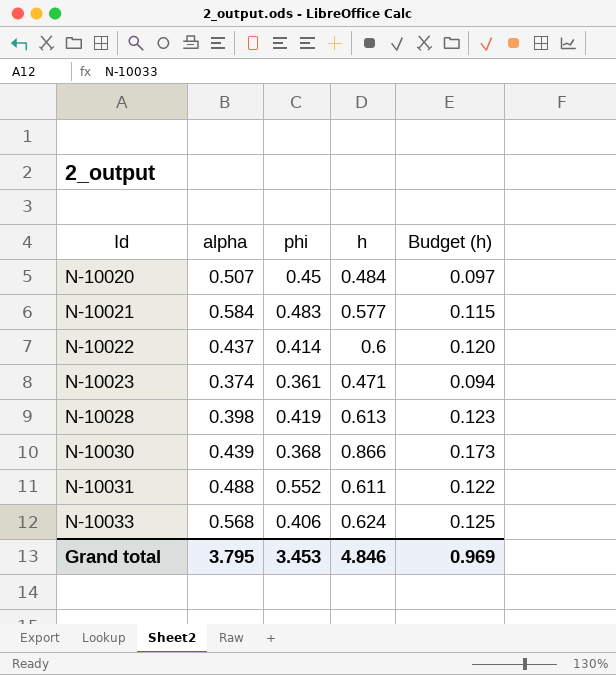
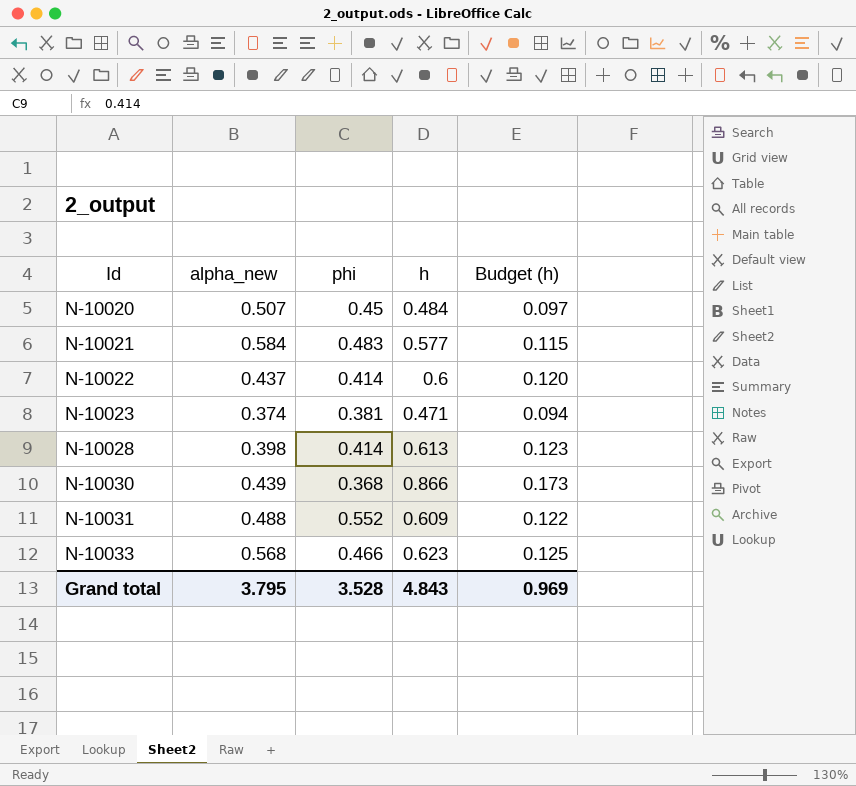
column name: alpha -> alpha_new
N-10023 | phi: 0.361 -> 0.381
N-10028 | phi: 0.419 -> 0.414
N-10031 | h: 0.611 -> 0.609
N-10033 | phi: 0.406 -> 0.466
N-10033 | h: 0.624 -> 0.623
Grand total | phi: 3.453 -> 3.528
Grand total | h: 4.846 -> 4.843

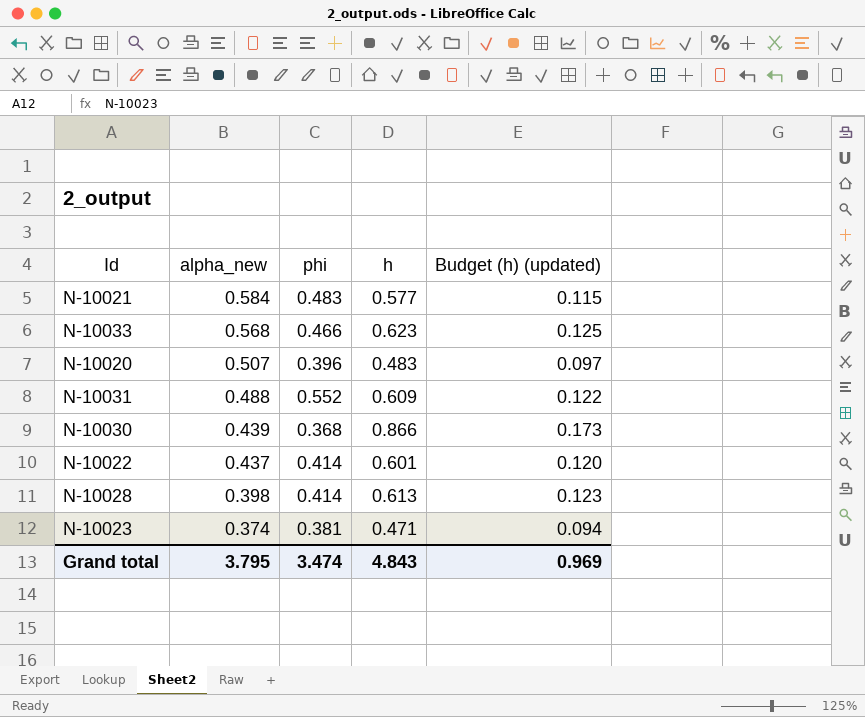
row order: Id ascending -> alpha_new descending
column name: Budget (h) -> Budget (h) (updated)
N-10020 | phi: 0.45 -> 0.396
N-10020 | h: 0.484 -> 0.483
N-10022 | h: 0.6 -> 0.601
Grand total | phi: 3.528 -> 3.474

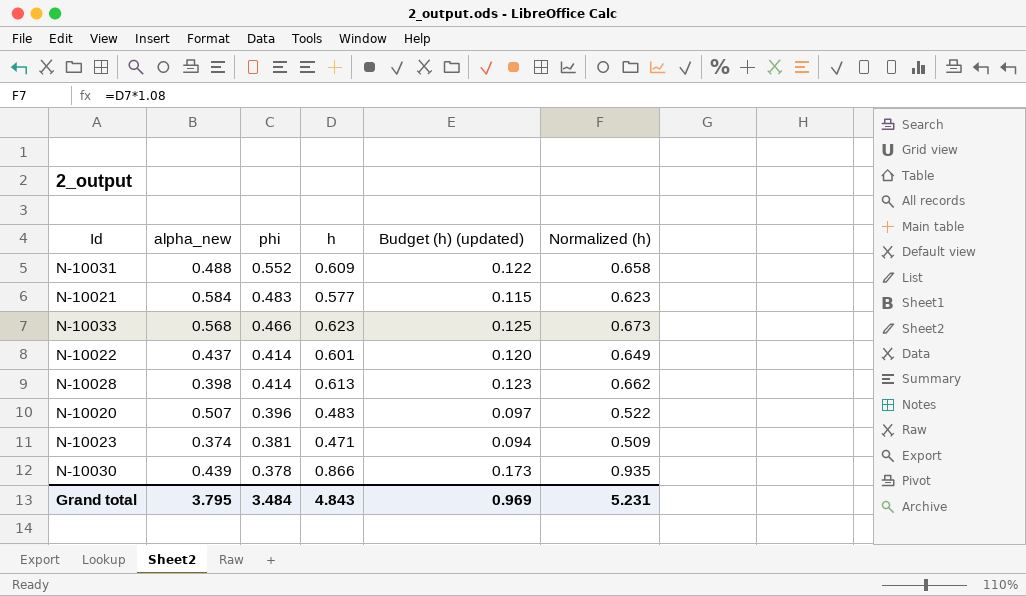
row order: alpha_new descending -> phi descending
column Normalized (h) | formula: none -> [h] * 1.08
N-10030 | phi: 0.368 -> 0.378
Grand total | phi: 3.474 -> 3.484

